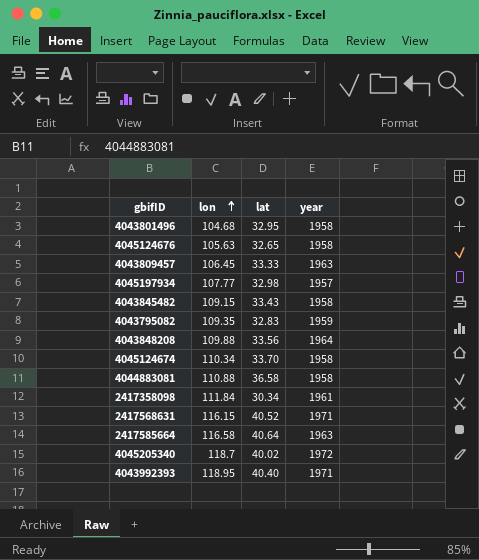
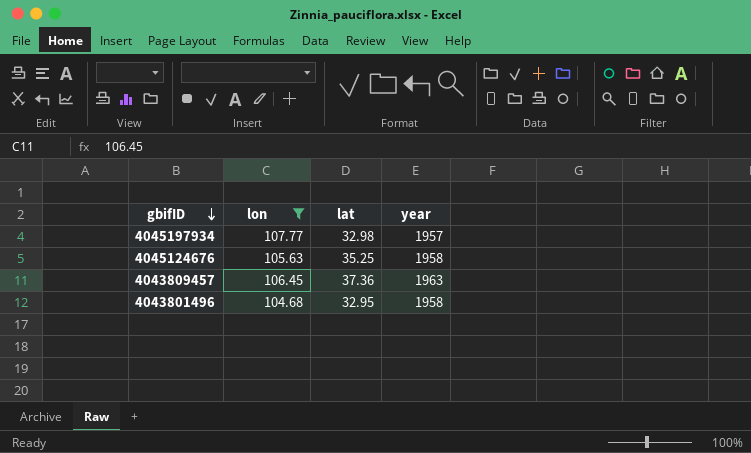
filter: none -> lon <= 107.77
row order: lon ascending -> gbifID descending
4045124676 | lat: 32.65 -> 35.25
4043809457 | lat: 33.33 -> 37.36

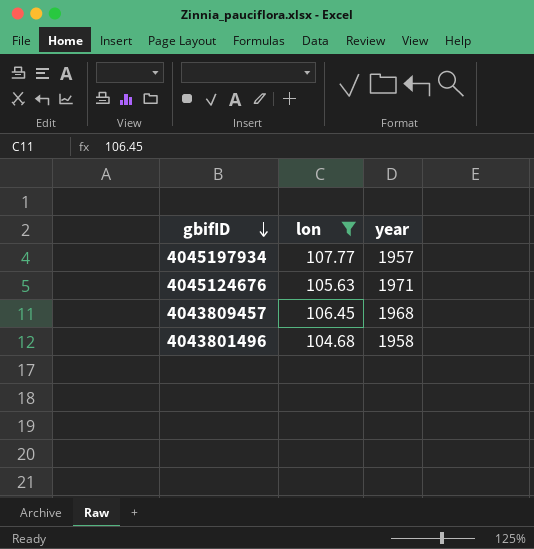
column lat | position: 3 -> none
4045124676 | year: 1958 -> 1971
4043809457 | year: 1963 -> 1968

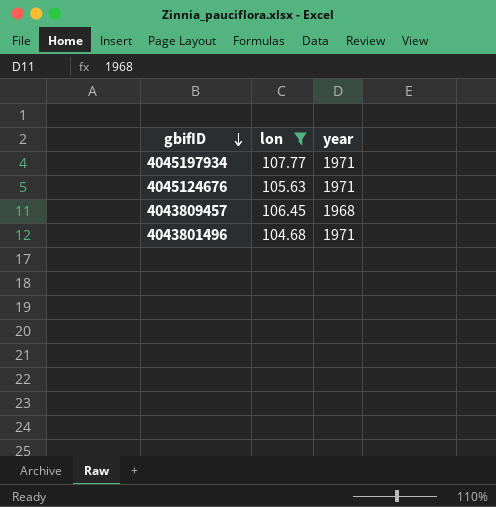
4045197934 | year: 1957 -> 1971
4043801496 | year: 1958 -> 1971

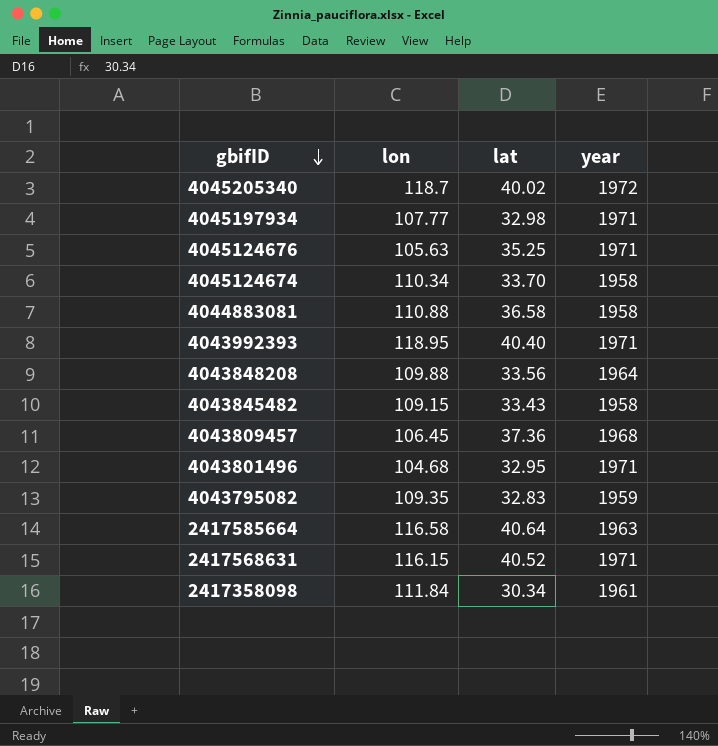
filter: lon <= 107.77 -> none
column lat | position: none -> 3

